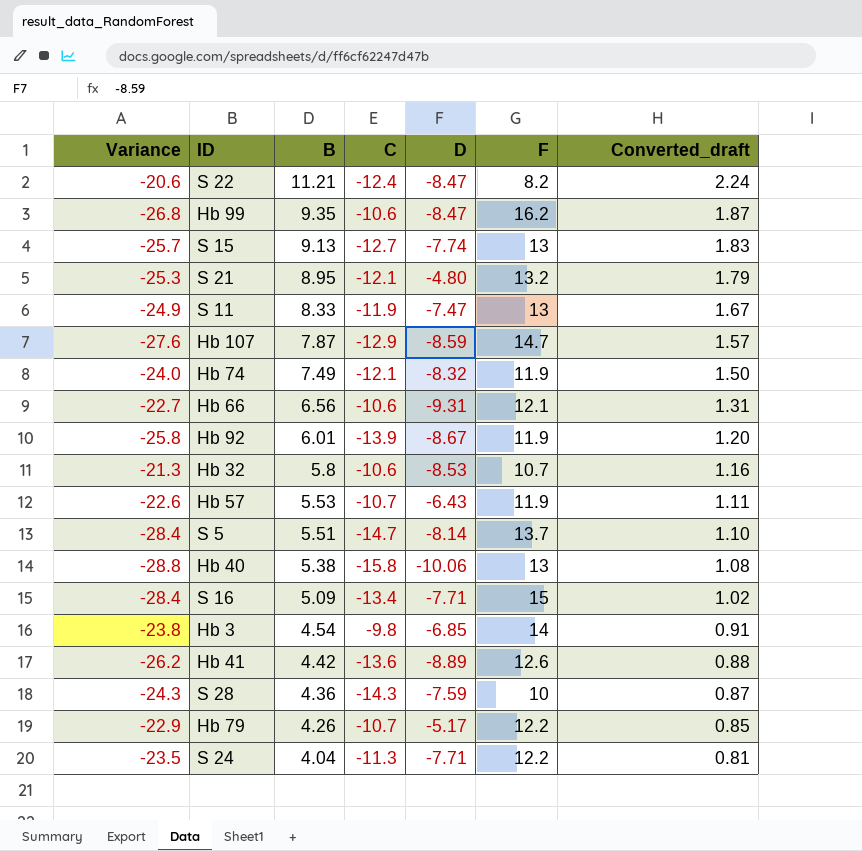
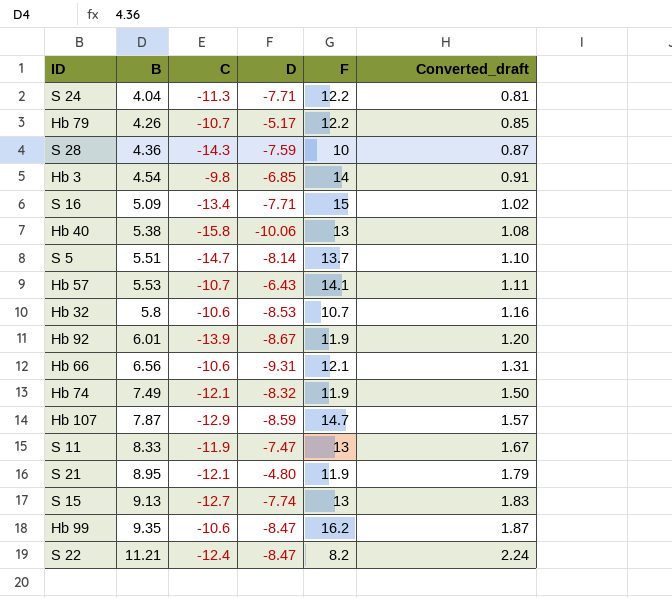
row order: B descending -> B ascending
column Variance | formula: [C] - [F] -> none
row Hb 41: -26.2 | 4.42 | -13.6 | -8.89 | 12.6 | 0.88 -> none
Hb 57 | F: 11.9 -> 14.1
S 21 | F: 13.2 -> 11.9

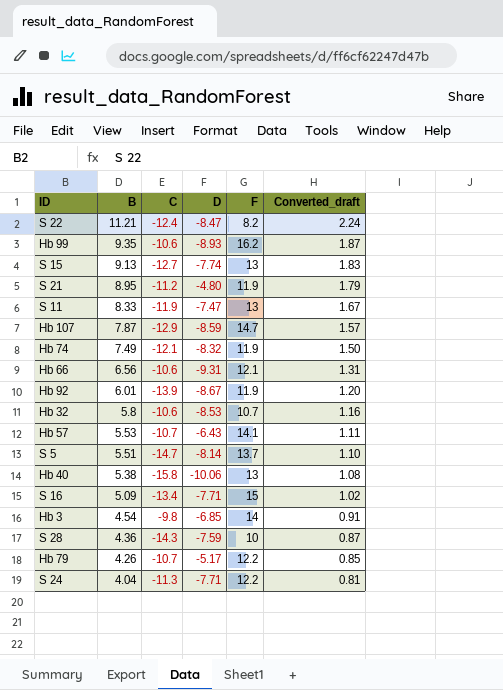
row order: B ascending -> B descending
Hb 99 | D: -8.47 -> -8.93
S 21 | C: -12.1 -> -11.2

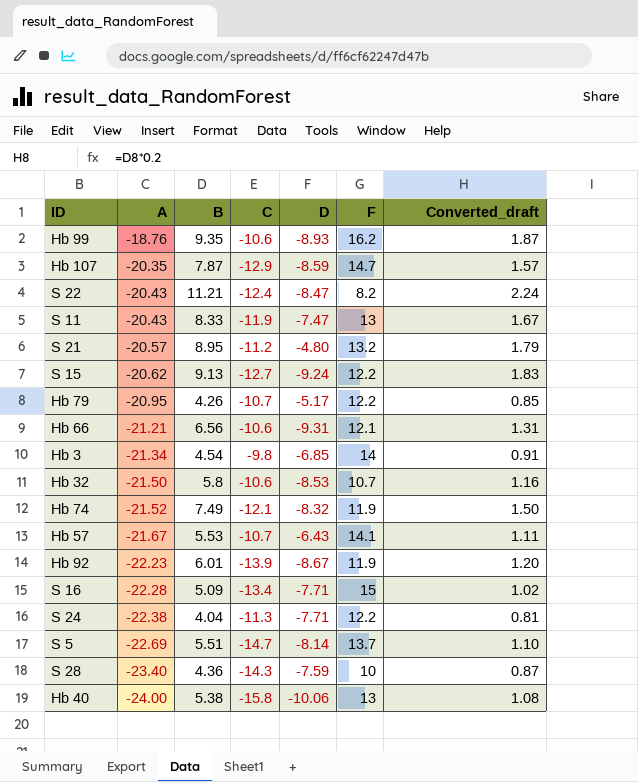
row order: B descending -> A descending
column A | position: none -> 2
S 21 | F: 11.9 -> 13.2
S 15 | D: -7.74 -> -9.24
S 15 | F: 13 -> 12.2

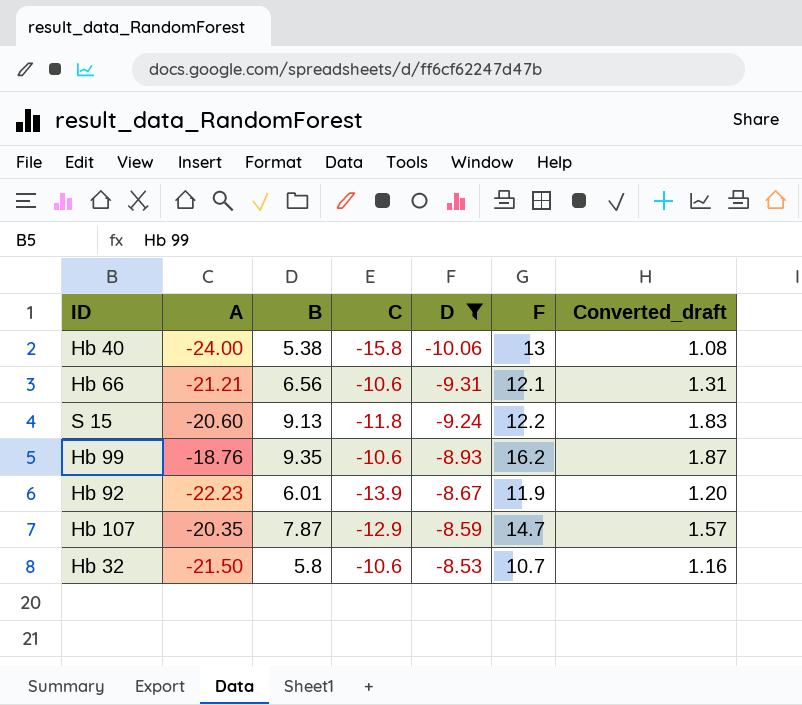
filter: none -> D <= -8.53
row order: A descending -> D ascending
S 15 | A: -20.62 -> -20.60
S 15 | C: -12.7 -> -11.8

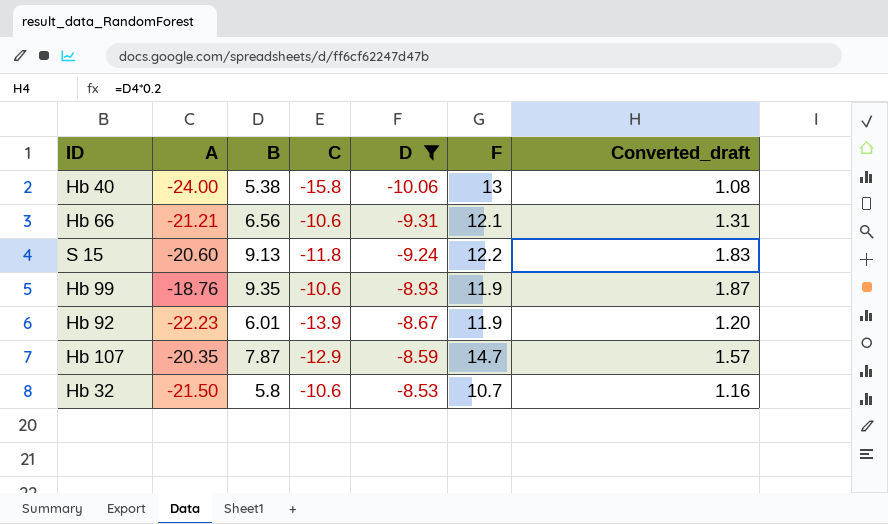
Hb 99 | F: 16.2 -> 11.9

